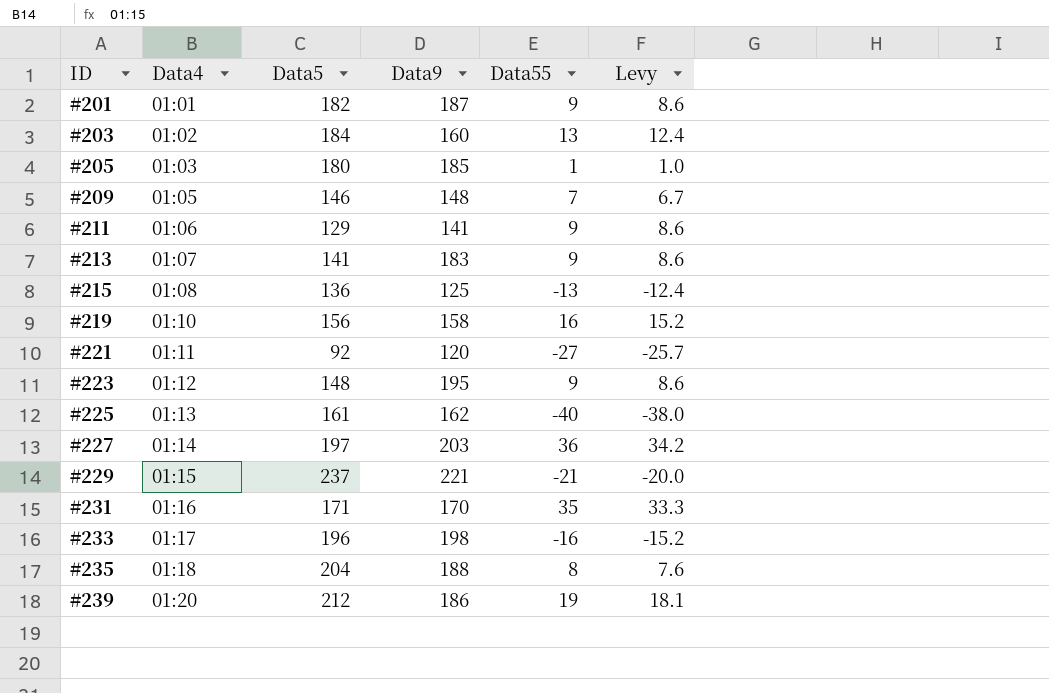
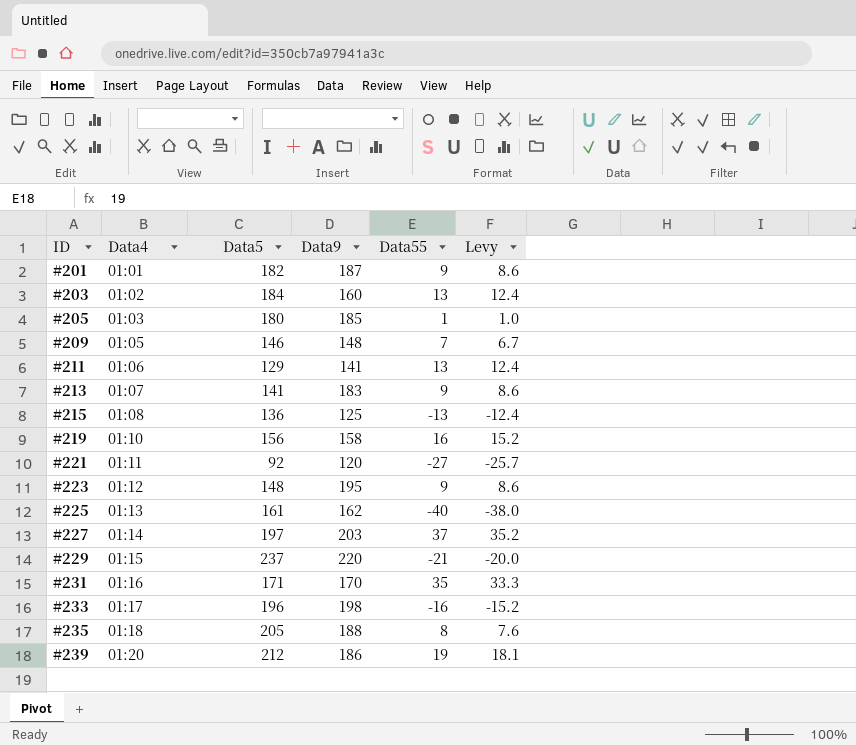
#211 | Data55: 9 -> 13
#211 | Levy: 8.6 -> 12.4
#227 | Data55: 36 -> 37
#227 | Levy: 34.2 -> 35.2
#229 | Data9: 221 -> 220
#235 | Data5: 204 -> 205

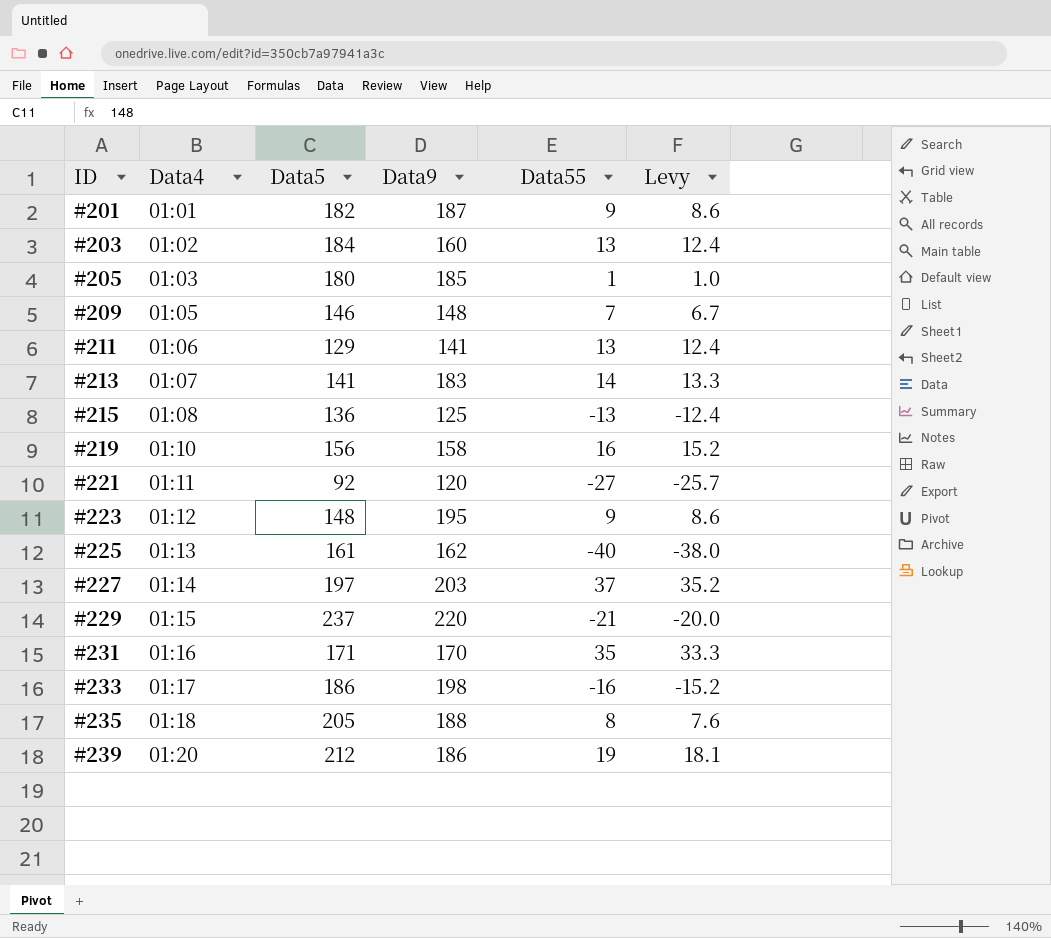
#213 | Data55: 9 -> 14
#213 | Levy: 8.6 -> 13.3
#233 | Data5: 196 -> 186

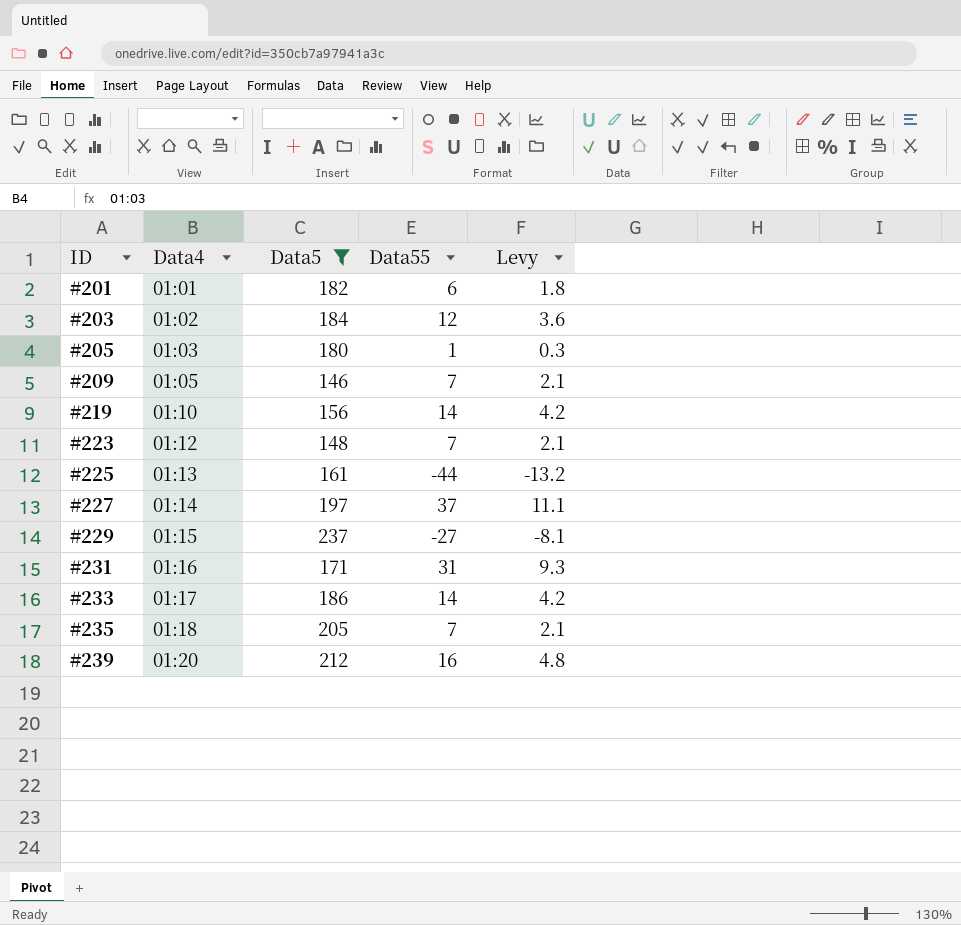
filter: none -> Data5 >= 146
column Data9 | position: 4 -> none
column Levy | formula: [Data55] * 0.95 -> [Data55] * 0.3
#201 | Data55: 9 -> 6
#203 | Data55: 13 -> 12
#219 | Data55: 16 -> 14
#223 | Data55: 9 -> 7
#225 | Data55: -40 -> -44
#229 | Data55: -21 -> -27
#231 | Data55: 35 -> 31
#233 | Data55: -16 -> 14
#235 | Data55: 8 -> 7
#239 | Data55: 19 -> 16

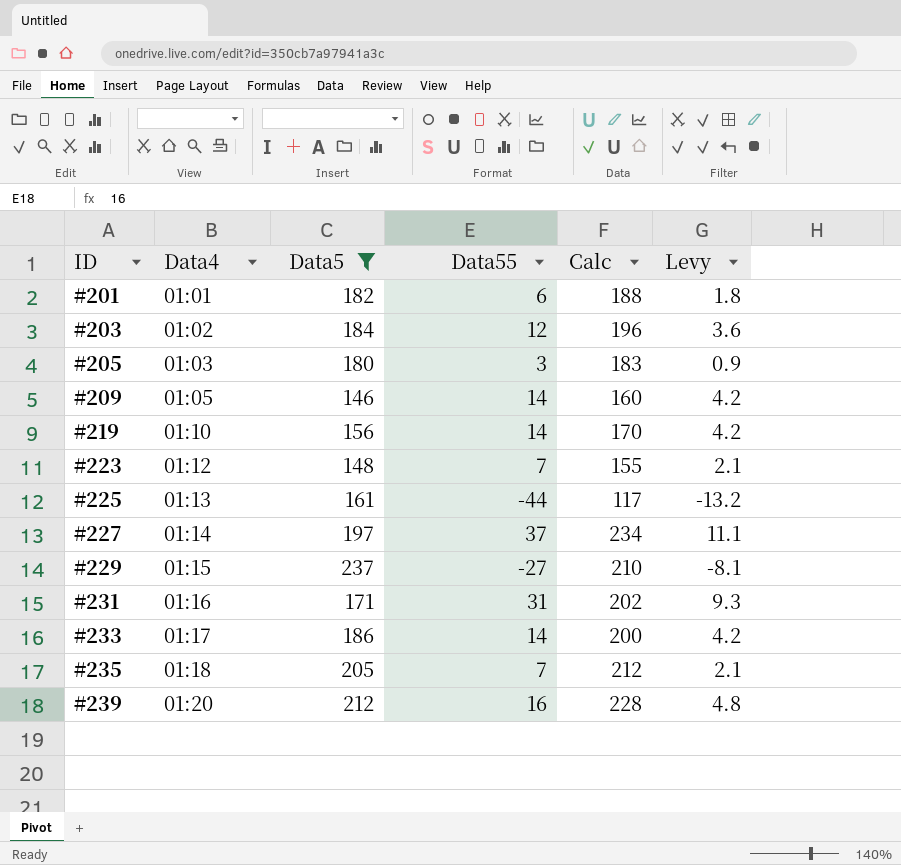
column Calc | formula: none -> [Data5] + [Data55]
#205 | Data55: 1 -> 3
#205 | Levy: 0.3 -> 0.9
#209 | Data55: 7 -> 14
#209 | Levy: 2.1 -> 4.2

